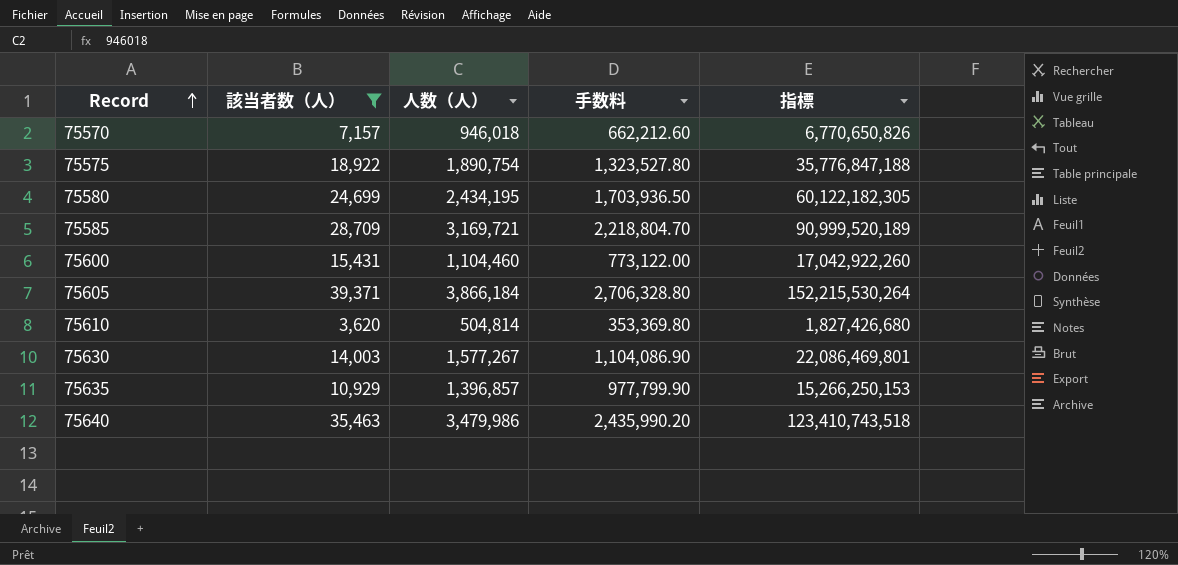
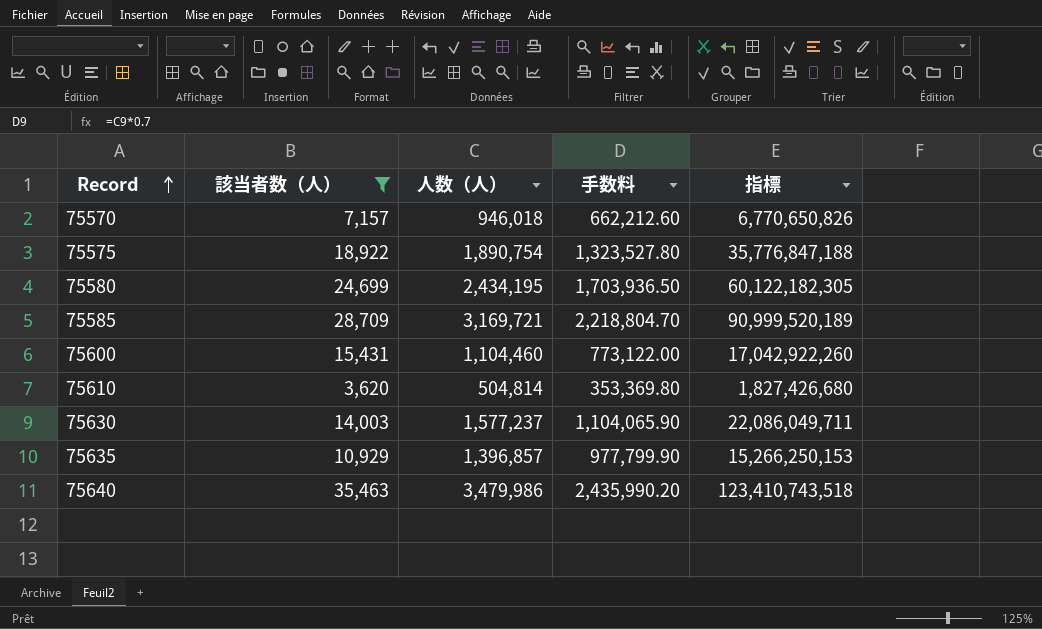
row 75605: 39,371 | 3,866,184 | 2,706,328.80 | 152,215,530,264 -> none
75630 | 人数（人）: 1,577,267 -> 1,577,237
75630 | 手数料: 1,104,086.90 -> 1,104,065.90
75630 | 指標: 22,086,469,801 -> 22,086,049,711

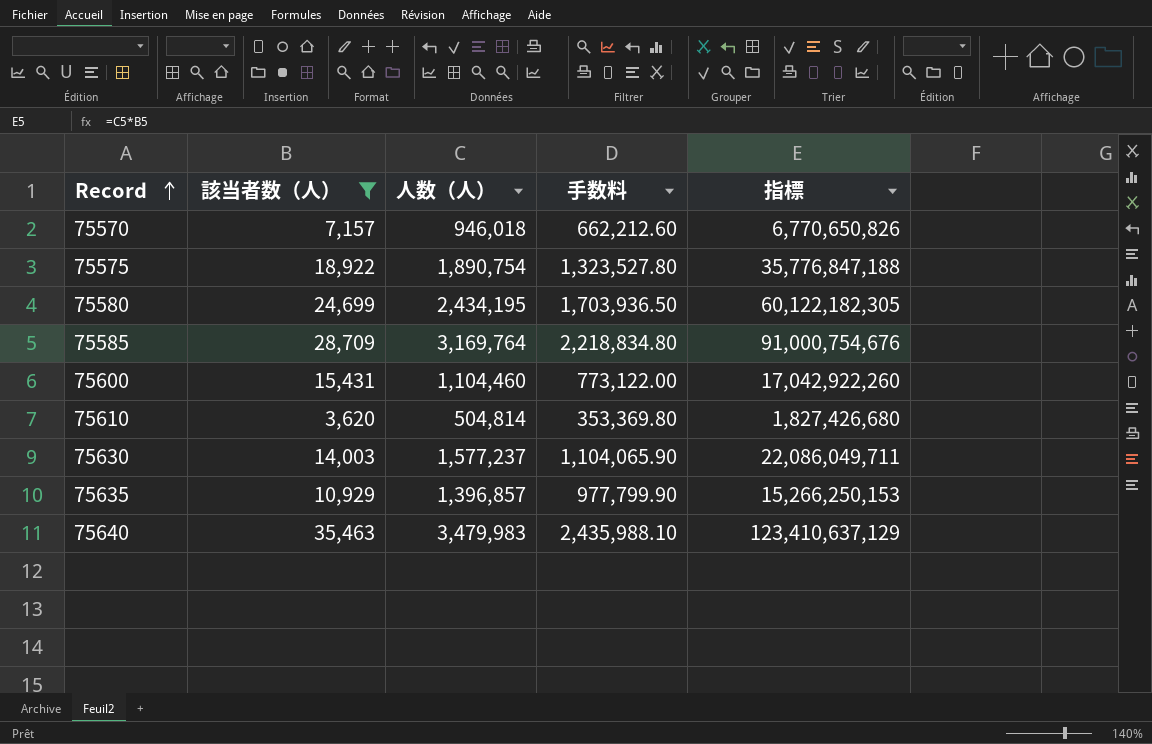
75585 | 人数（人）: 3,169,721 -> 3,169,764
75585 | 手数料: 2,218,804.70 -> 2,218,834.80
75585 | 指標: 90,999,520,189 -> 91,000,754,676
75640 | 人数（人）: 3,479,986 -> 3,479,983
75640 | 手数料: 2,435,990.20 -> 2,435,988.10
75640 | 指標: 123,410,743,518 -> 123,410,637,129

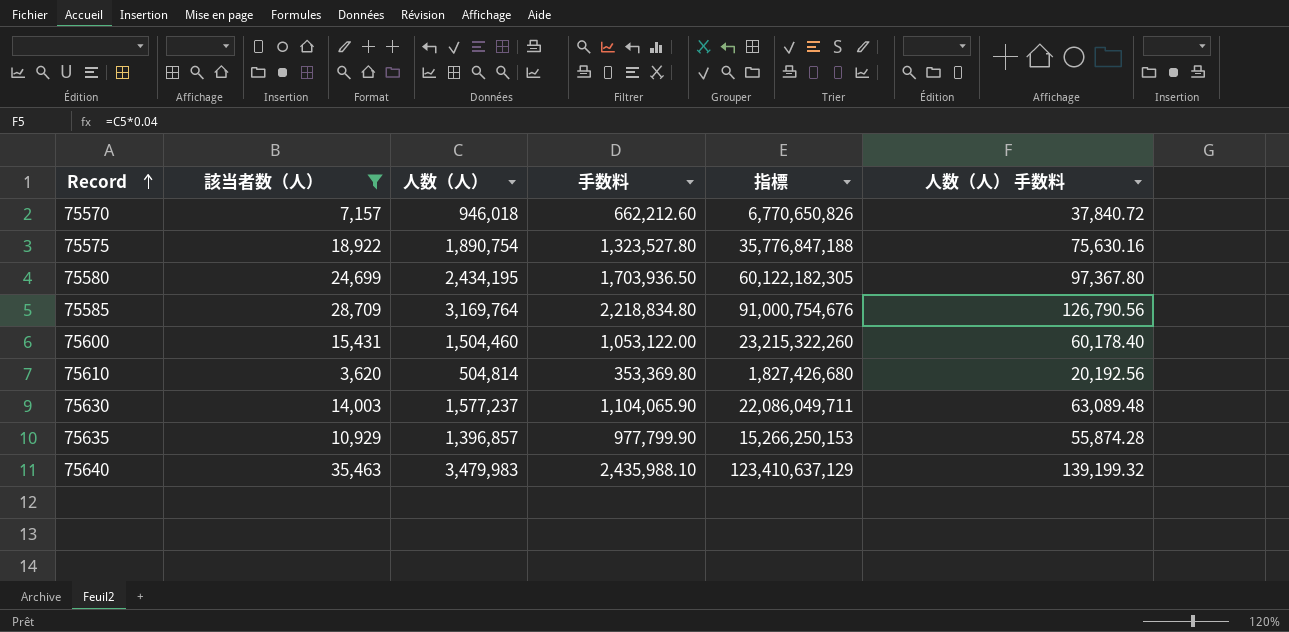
column 人数（人） 手数料 | formula: none -> [人数（人）] * 0.04
75600 | 人数（人）: 1,104,460 -> 1,504,460
75600 | 手数料: 773,122.00 -> 1,053,122.00
75600 | 指標: 17,042,922,260 -> 23,215,322,260

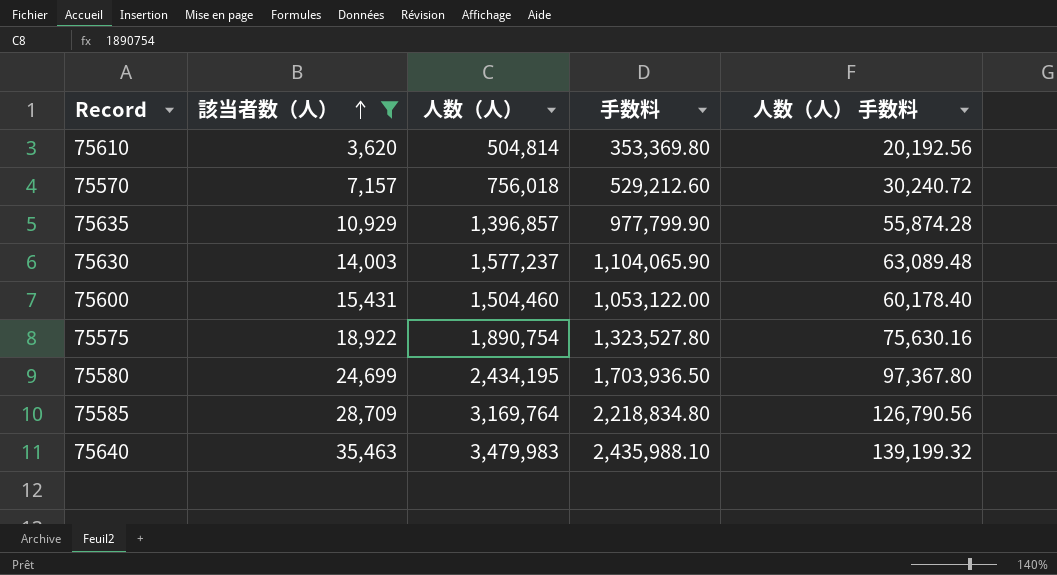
row order: Record ascending -> 該当者数（人） ascending
column 指標 | formula: [該当者数（人）] * [人数（人）] -> none
75570 | 人数（人）: 946,018 -> 756,018
75570 | 手数料: 662,212.60 -> 529,212.60
75570 | 人数（人） 手数料: 37,840.72 -> 30,240.72

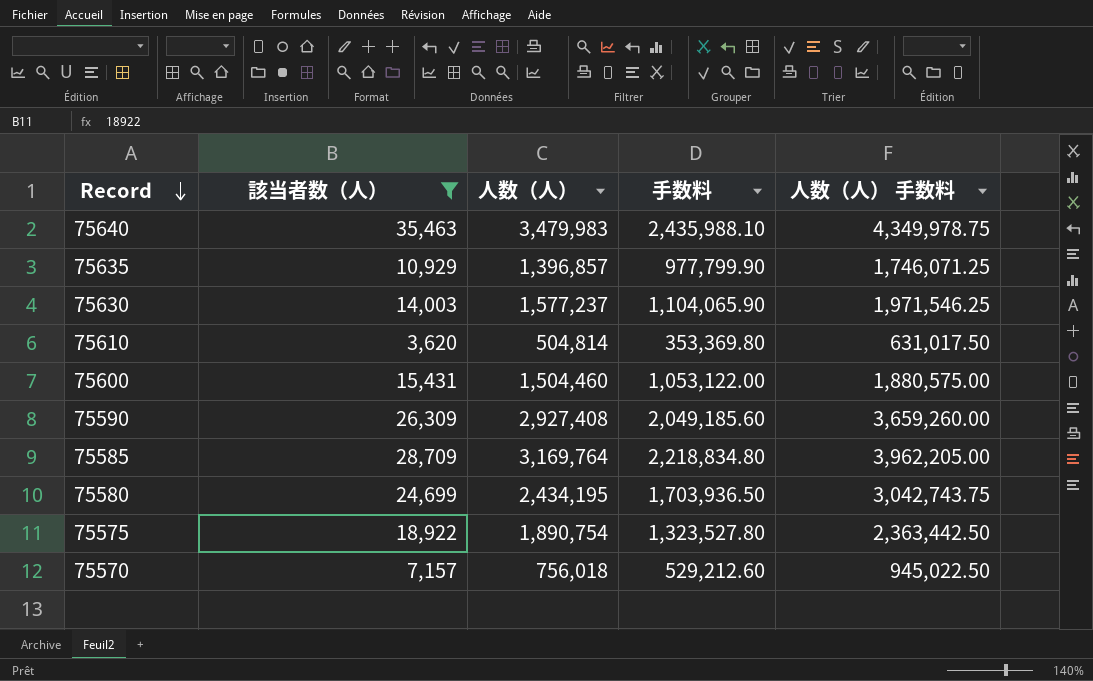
row order: 該当者数（人） ascending -> Record descending
column 人数（人） 手数料 | formula: [人数（人）] * 0.04 -> [人数（人）] * 1.25
row 75590: none -> 26,309 | 2,927,408 | 2,049,185.60 | 3,659,260.00

